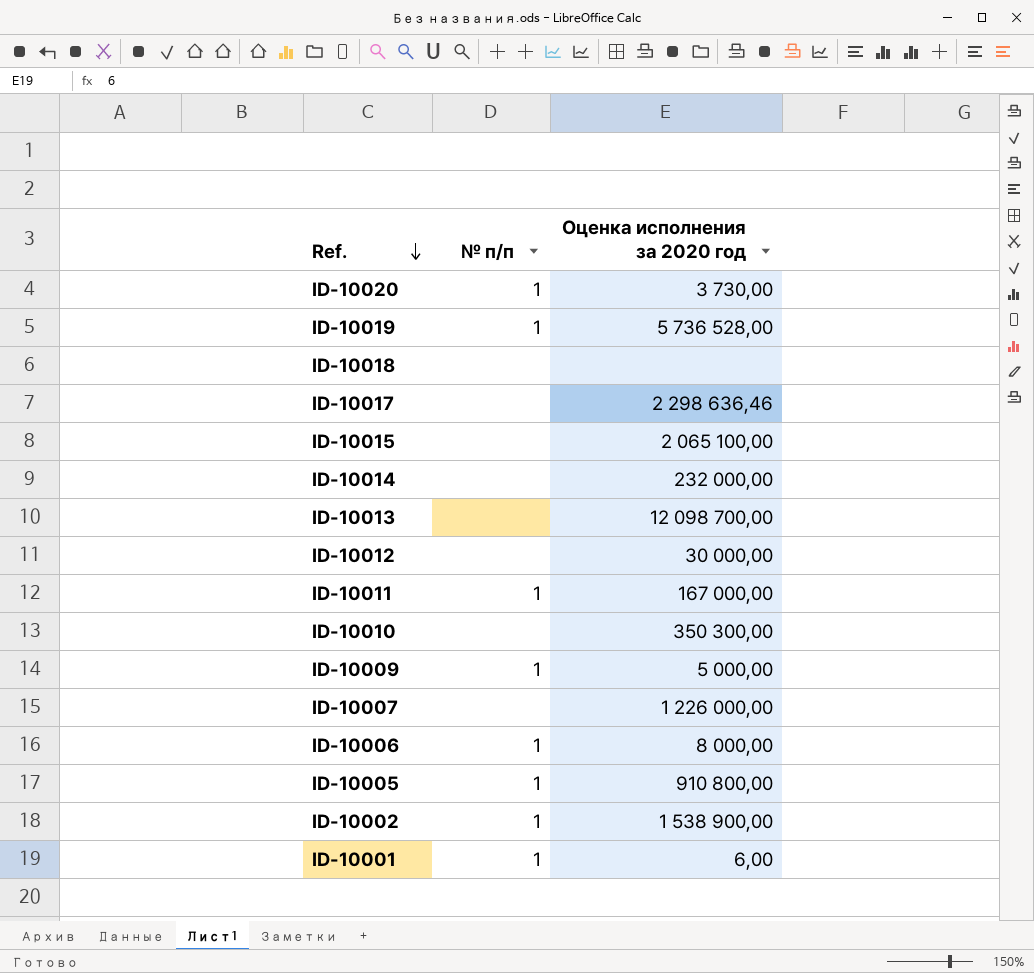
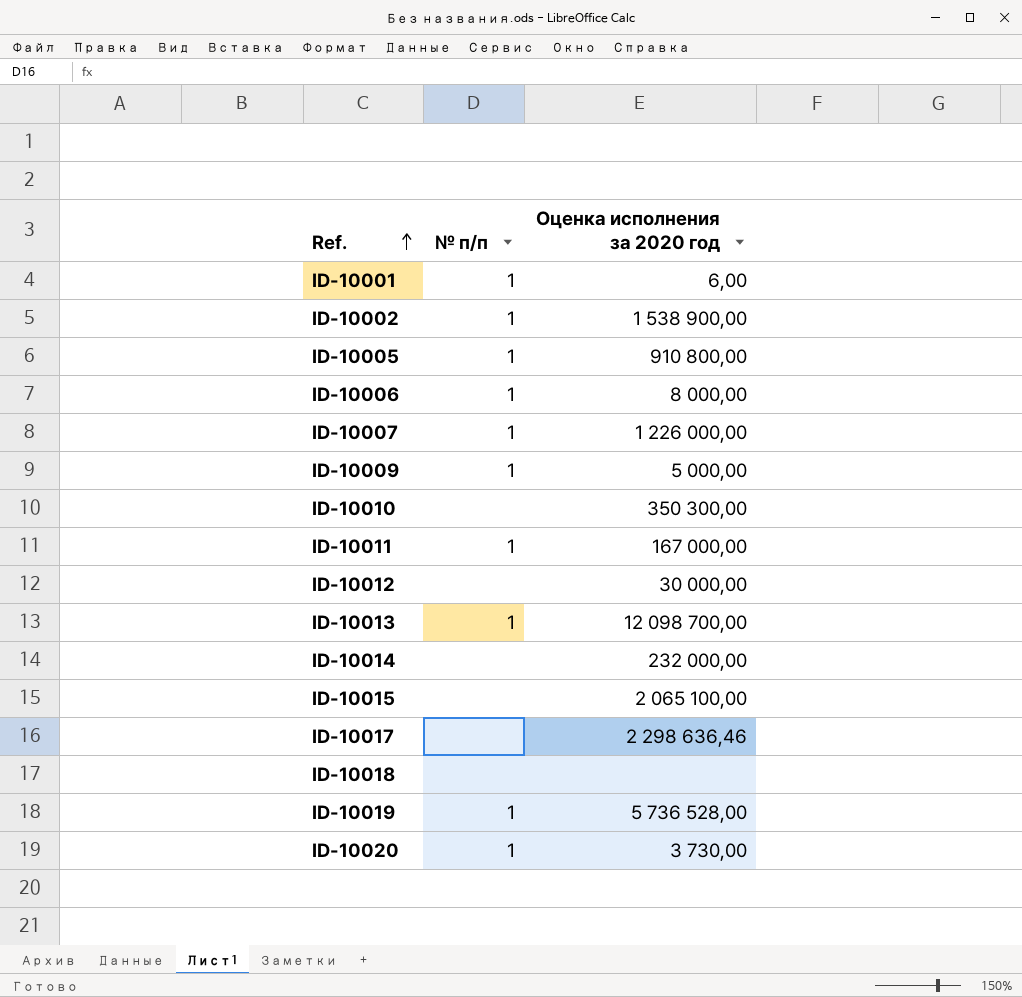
row order: Ref. descending -> Ref. ascending
ID-10007 | № п/п: none -> 1
ID-10013 | № п/п: none -> 1

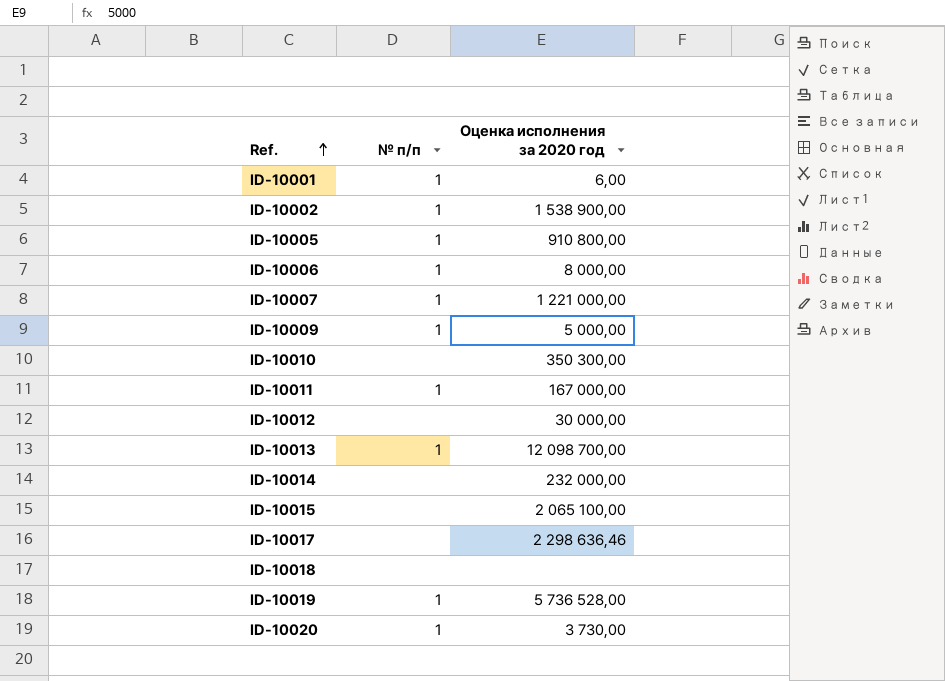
ID-10007 | Оценка исполнения за 2020 год: 1 226 000,00 -> 1 221 000,00

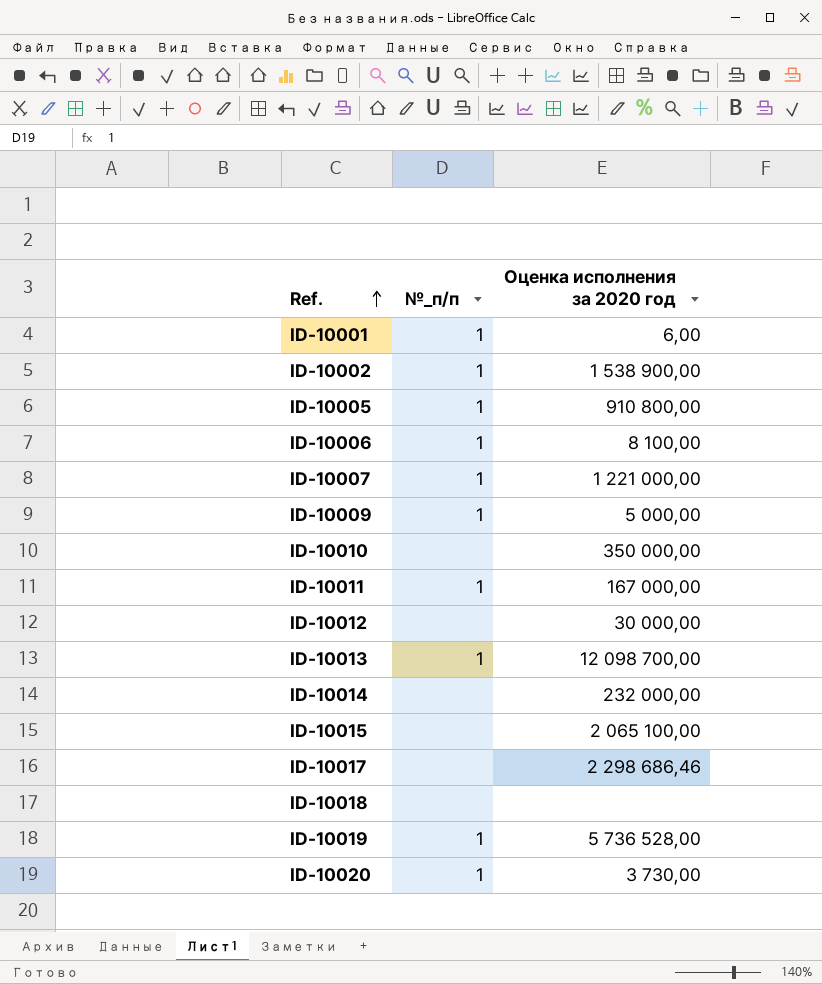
column name: № п/п -> №_п/п
ID-10006 | Оценка исполнения за 2020 год: 8 000,00 -> 8 100,00
ID-10010 | Оценка исполнения за 2020 год: 350 300,00 -> 350 000,00
ID-10017 | Оценка исполнения за 2020 год: 2 298 636,46 -> 2 298 686,46

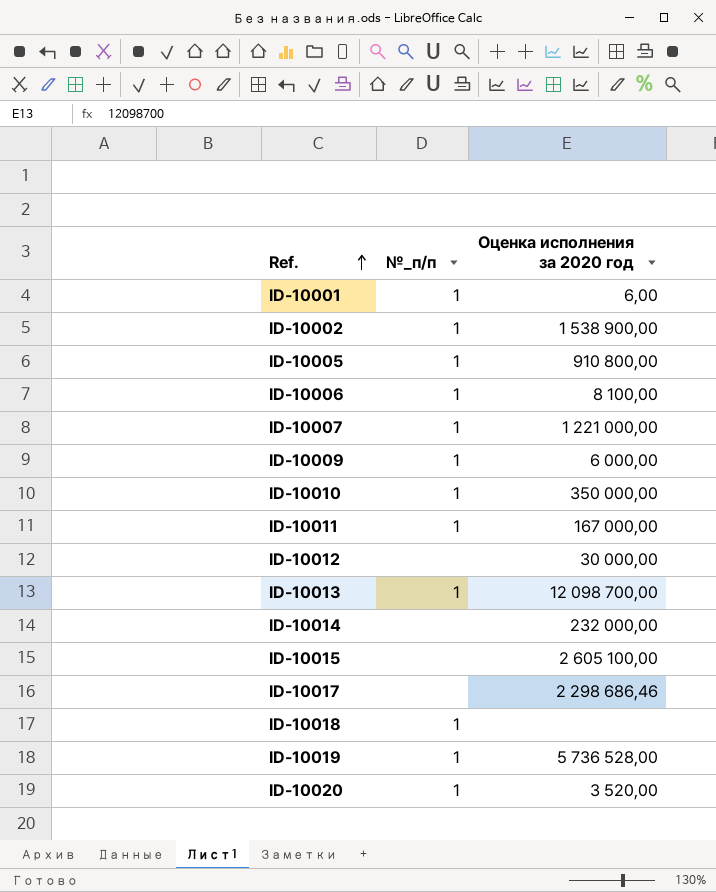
ID-10009 | Оценка исполнения за 2020 год: 5 000,00 -> 6 000,00
ID-10010 | №_п/п: none -> 1
ID-10015 | Оценка исполнения за 2020 год: 2 065 100,00 -> 2 605 100,00
ID-10018 | №_п/п: none -> 1
ID-10020 | Оценка исполнения за 2020 год: 3 730,00 -> 3 520,00

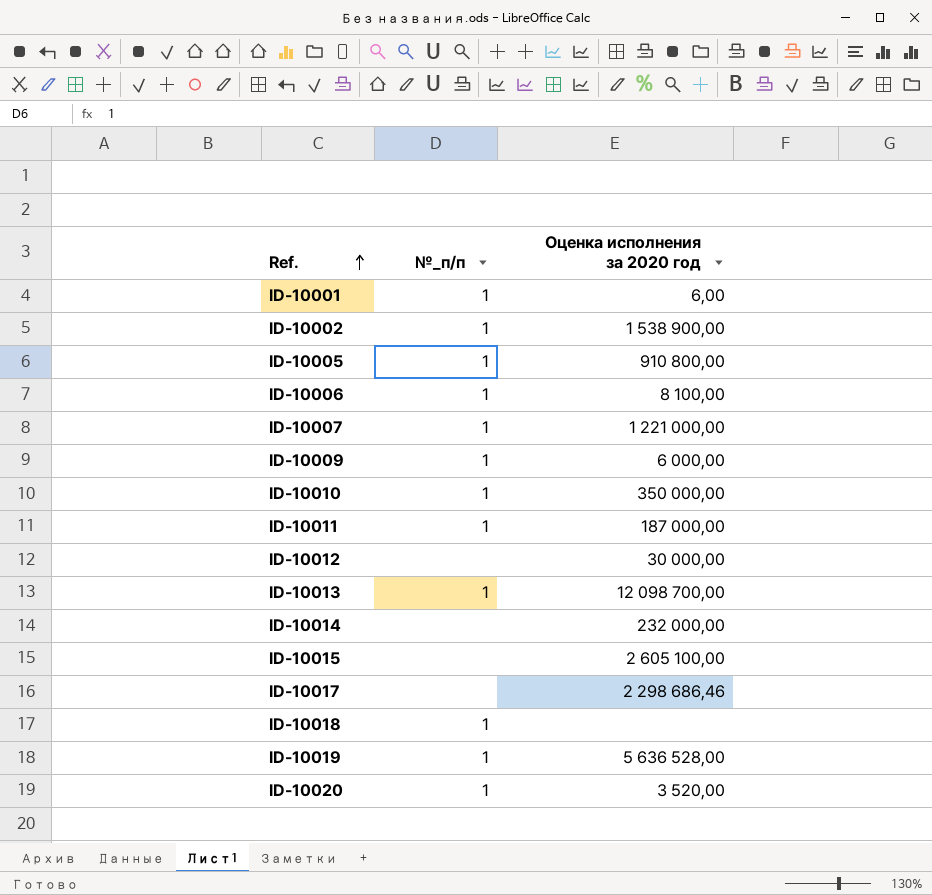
ID-10011 | Оценка исполнения за 2020 год: 167 000,00 -> 187 000,00
ID-10019 | Оценка исполнения за 2020 год: 5 736 528,00 -> 5 636 528,00

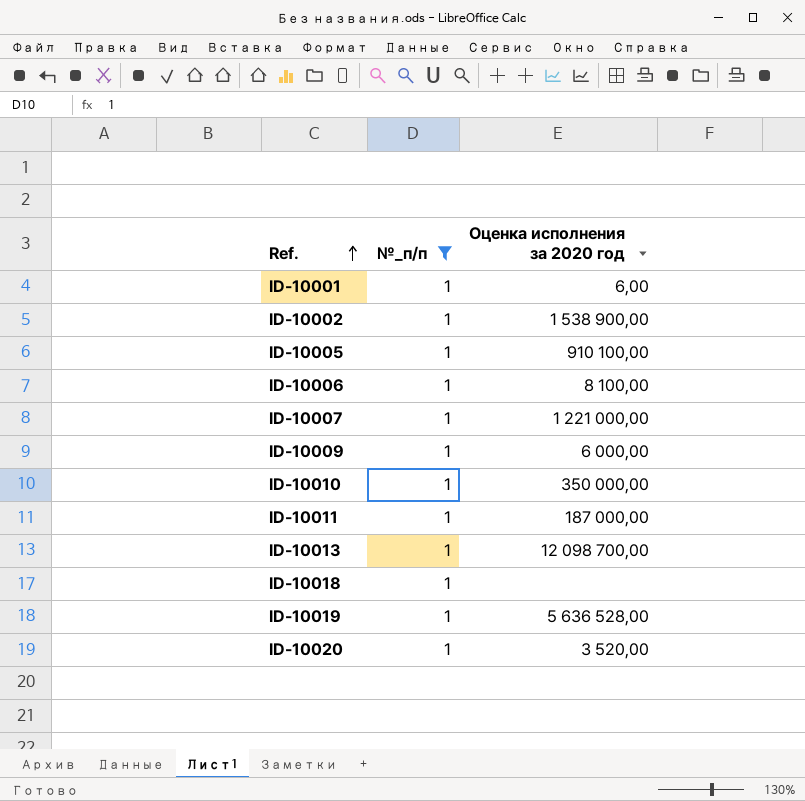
filter: none -> №_п/п = 1
ID-10005 | Оценка исполнения за 2020 год: 910 800,00 -> 910 100,00

